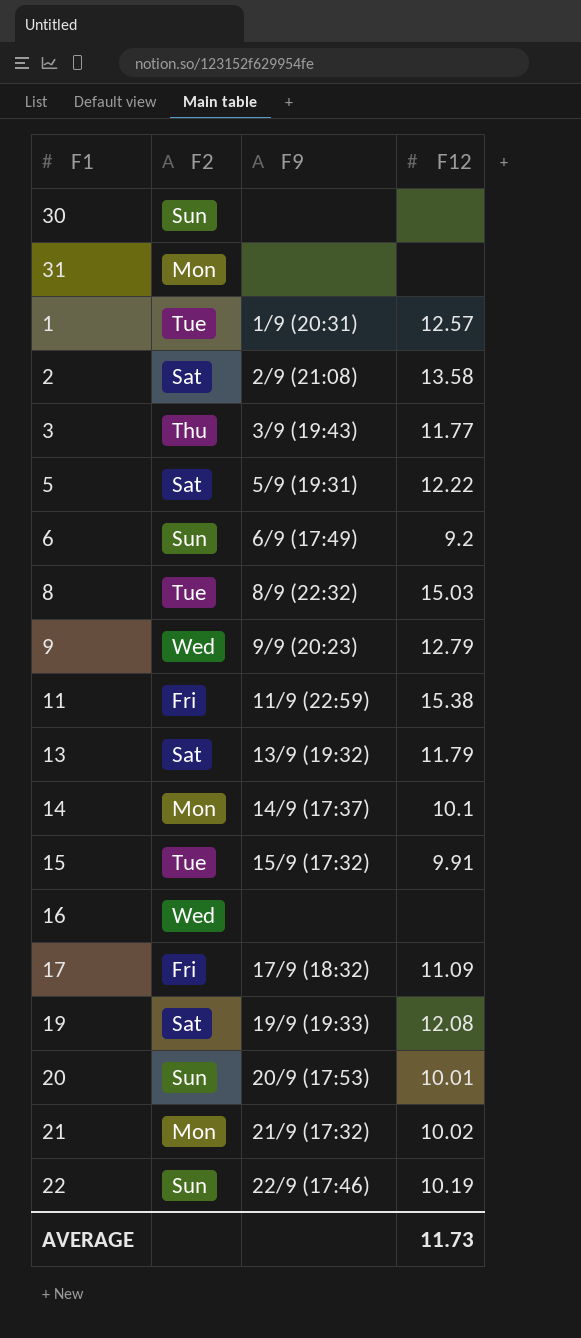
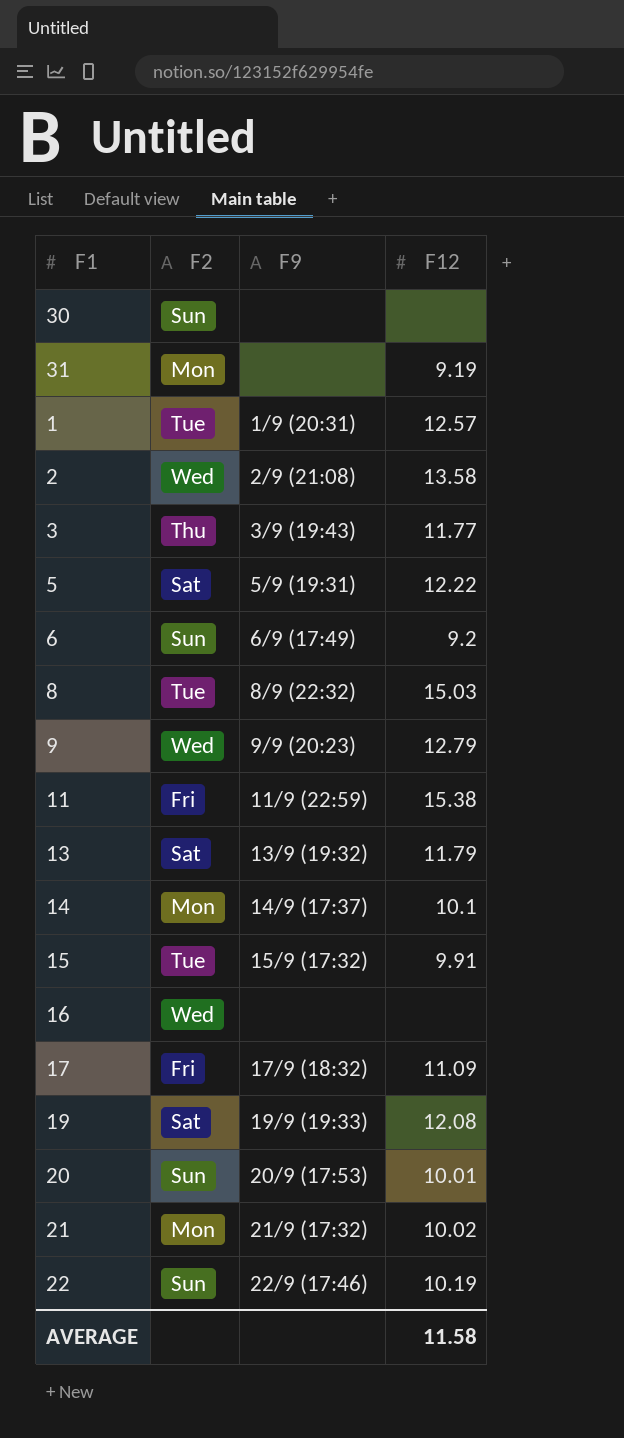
31 | F12: none -> 9.19
2 | F2: Sat -> Wed
AVERAGE | F12: 11.73 -> 11.58

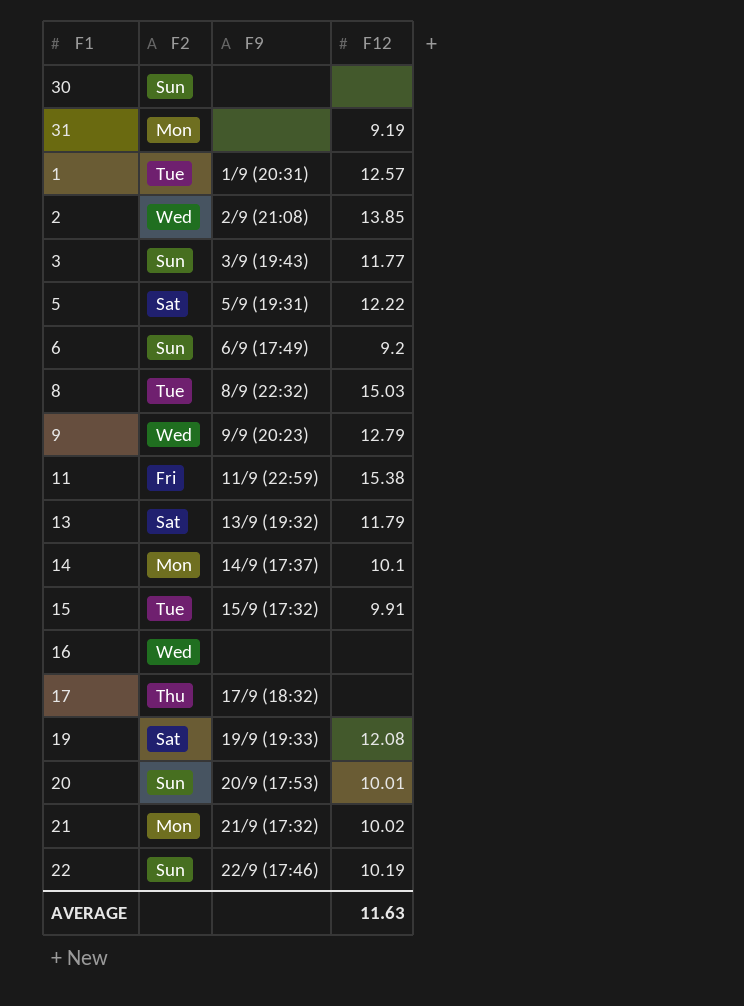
2 | F12: 13.58 -> 13.85
3 | F2: Thu -> Sun
17 | F2: Fri -> Thu
17 | F12: 11.09 -> none
AVERAGE | F12: 11.58 -> 11.63

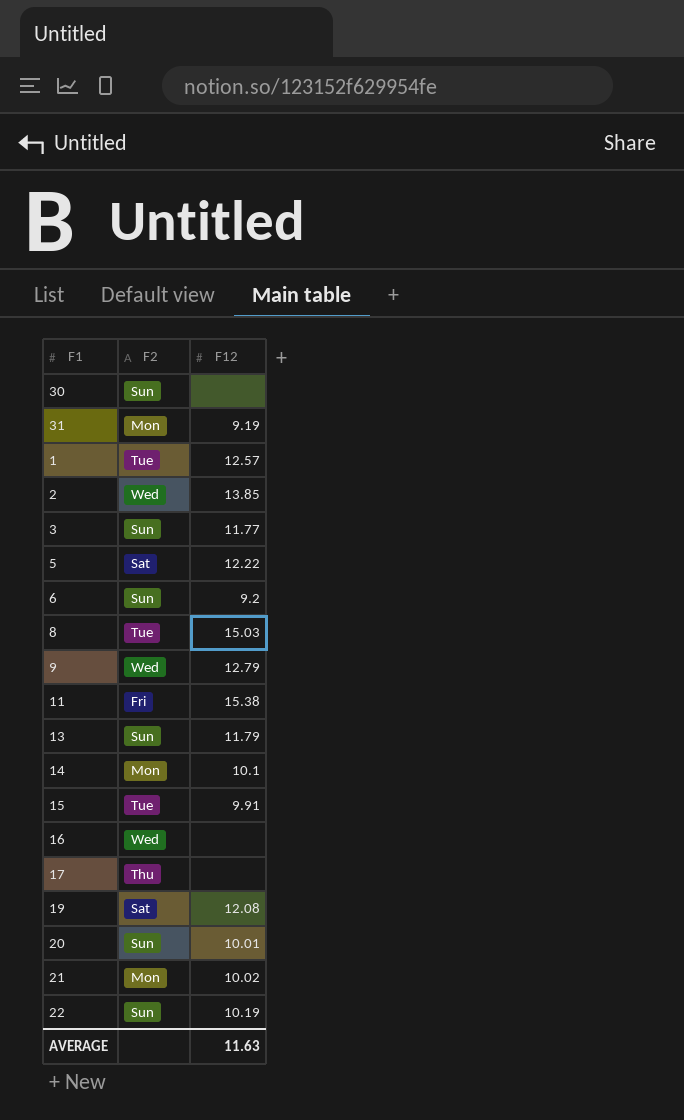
column F9 | position: 3 -> none
13 | F2: Sat -> Sun

